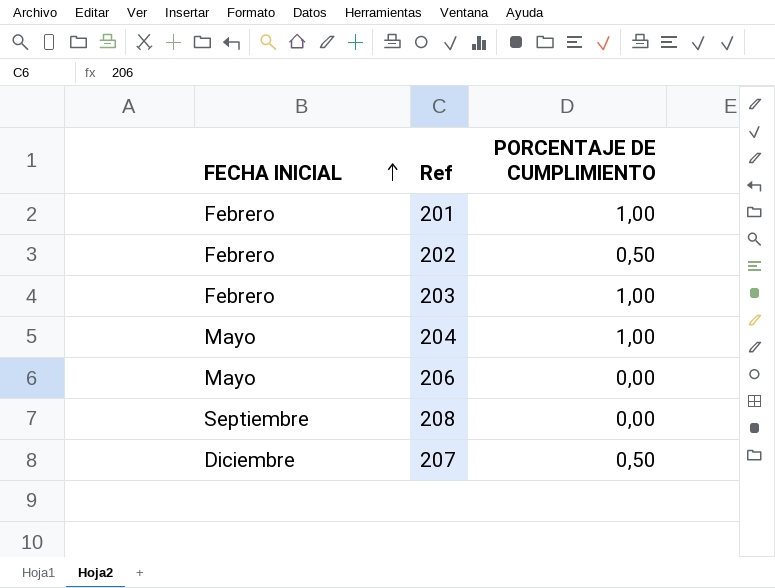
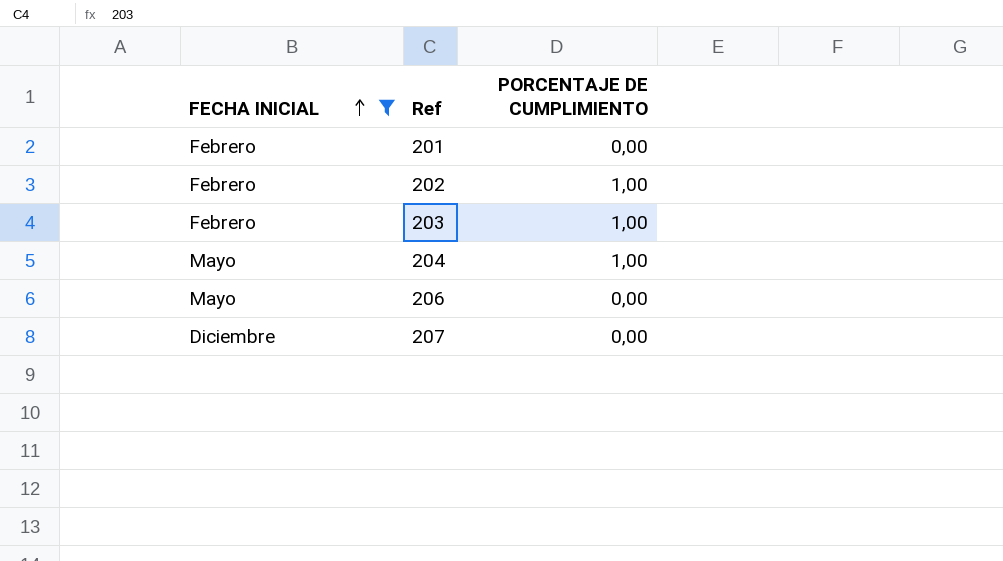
filter: none -> FECHA INICIAL != Septiembre
201 | PORCENTAJE DE CUMPLIMIENTO: 1,00 -> 0,00
202 | PORCENTAJE DE CUMPLIMIENTO: 0,50 -> 1,00
207 | PORCENTAJE DE CUMPLIMIENTO: 0,50 -> 0,00

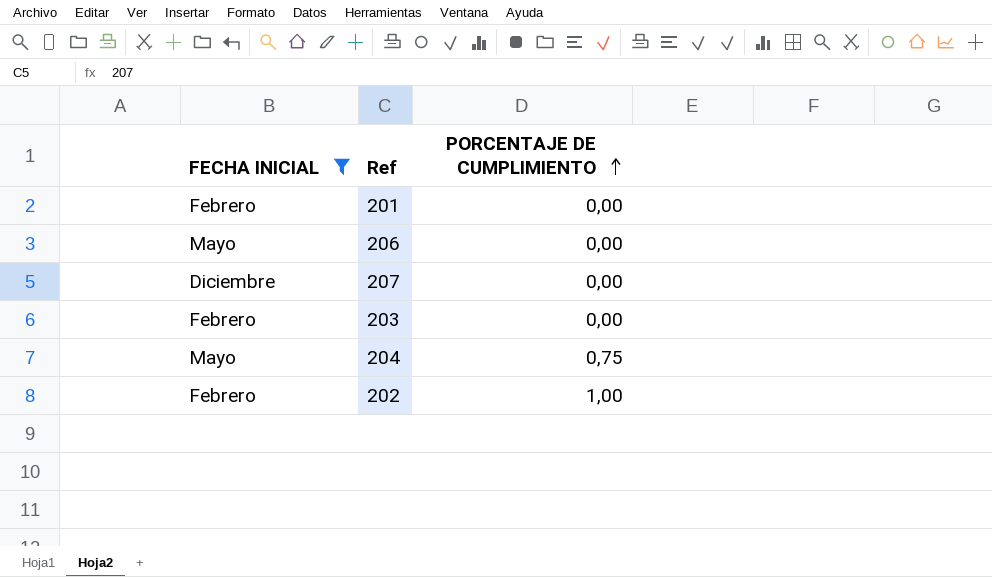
row order: FECHA INICIAL ascending -> PORCENTAJE DE CUMPLIMIENTO ascending
203 | PORCENTAJE DE CUMPLIMIENTO: 1,00 -> 0,00
204 | PORCENTAJE DE CUMPLIMIENTO: 1,00 -> 0,75

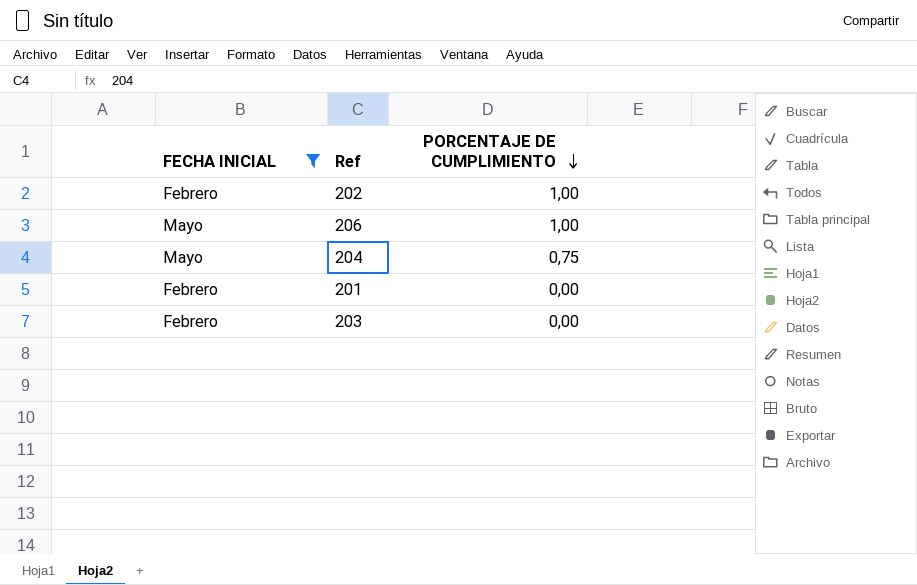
row order: PORCENTAJE DE CUMPLIMIENTO ascending -> PORCENTAJE DE CUMPLIMIENTO descending
row 207: Diciembre | 0,00 -> none
206 | PORCENTAJE DE CUMPLIMIENTO: 0,00 -> 1,00

